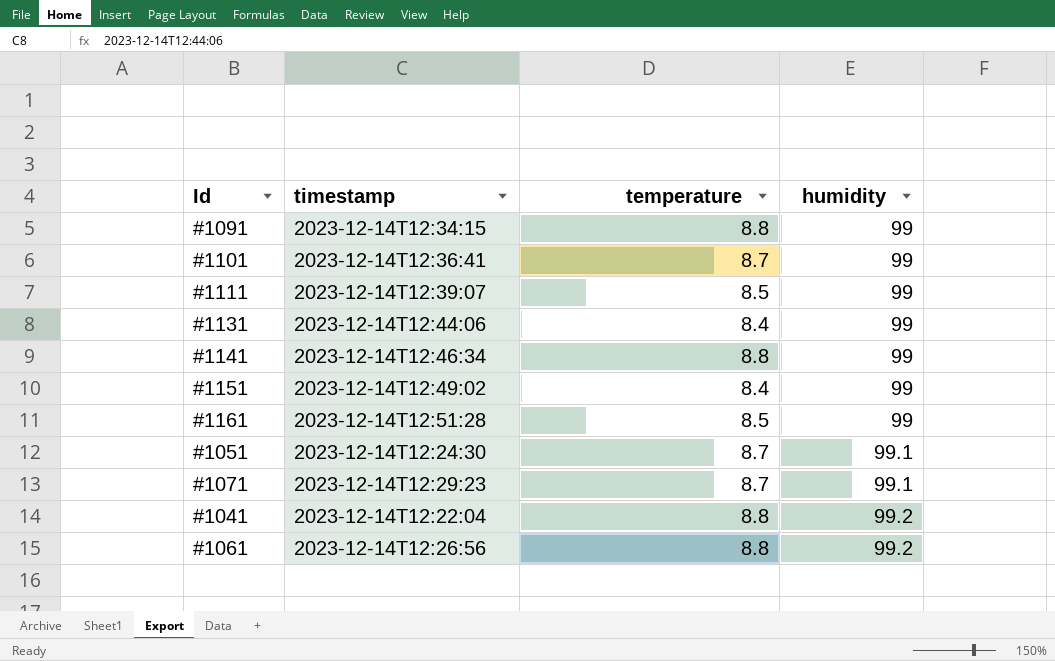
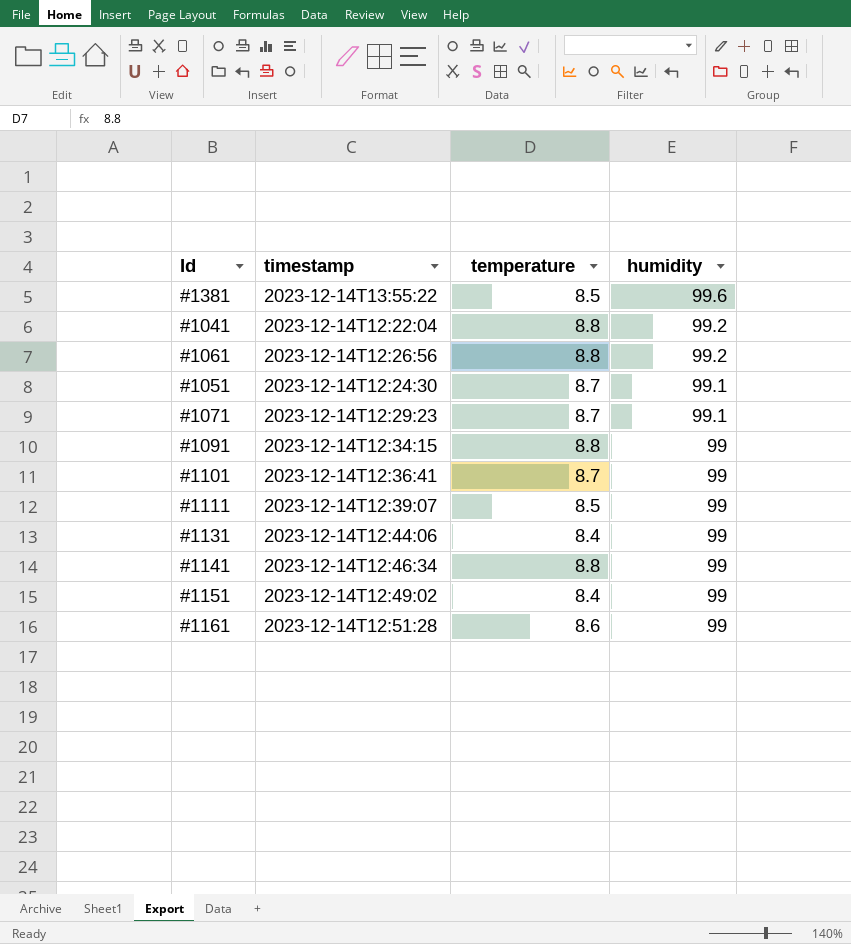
row order: humidity ascending -> humidity descending
row #1381: none -> 2023-12-14T13:55:22 | 8.5 | 99.6
#1161 | temperature: 8.5 -> 8.6

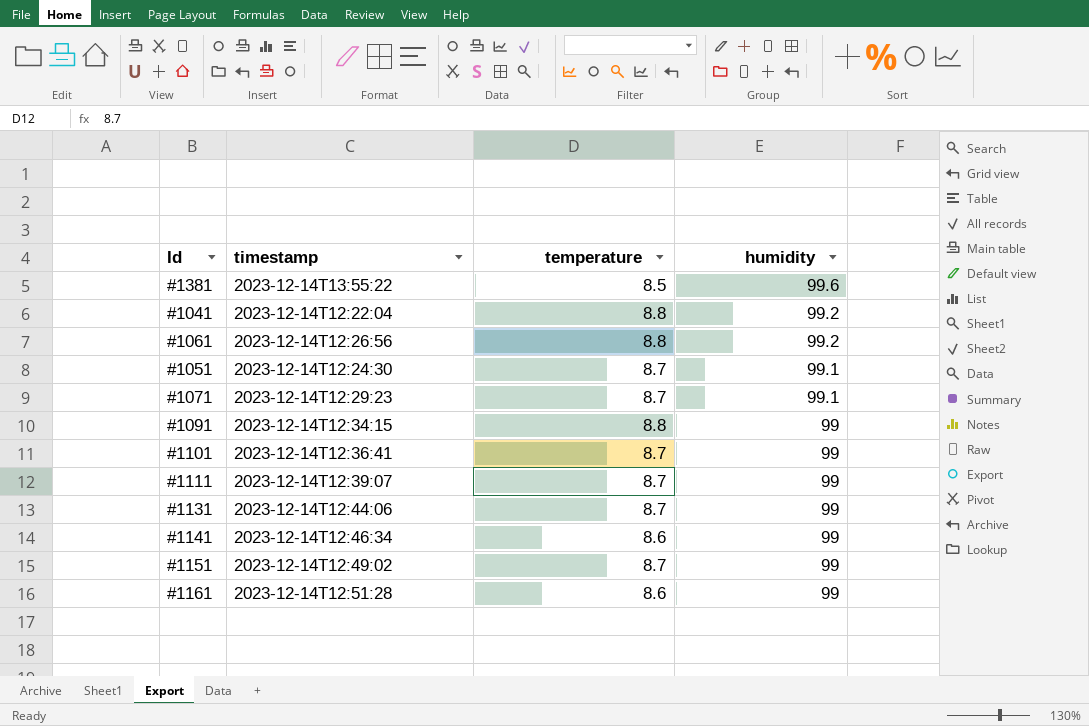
#1111 | temperature: 8.5 -> 8.7
#1131 | temperature: 8.4 -> 8.7
#1141 | temperature: 8.8 -> 8.6
#1151 | temperature: 8.4 -> 8.7

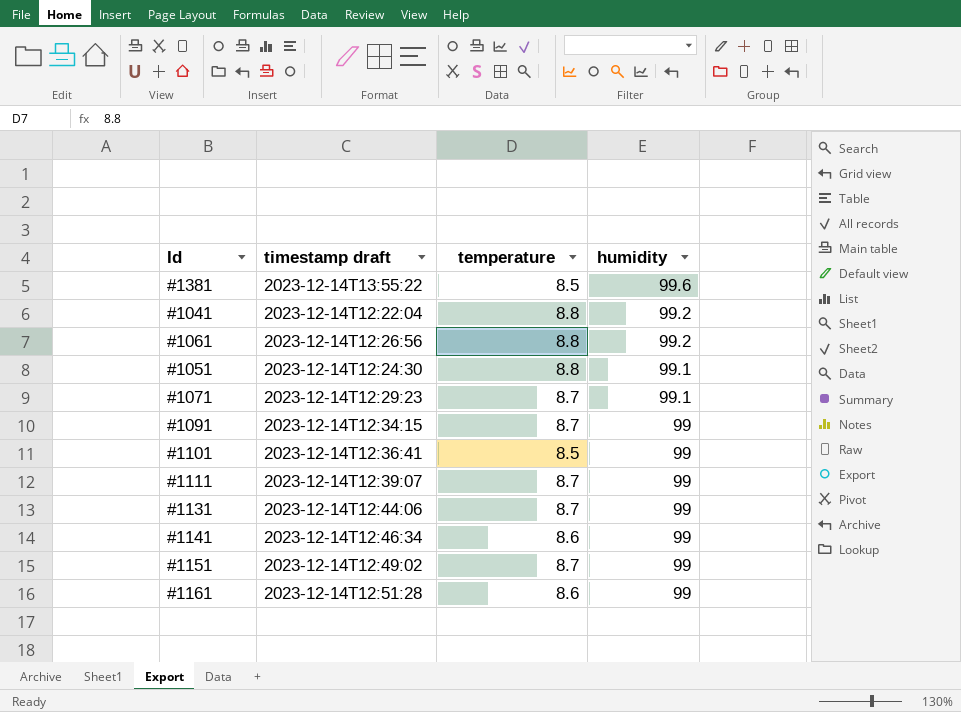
column name: timestamp -> timestamp draft
#1051 | temperature: 8.7 -> 8.8
#1091 | temperature: 8.8 -> 8.7
#1101 | temperature: 8.7 -> 8.5

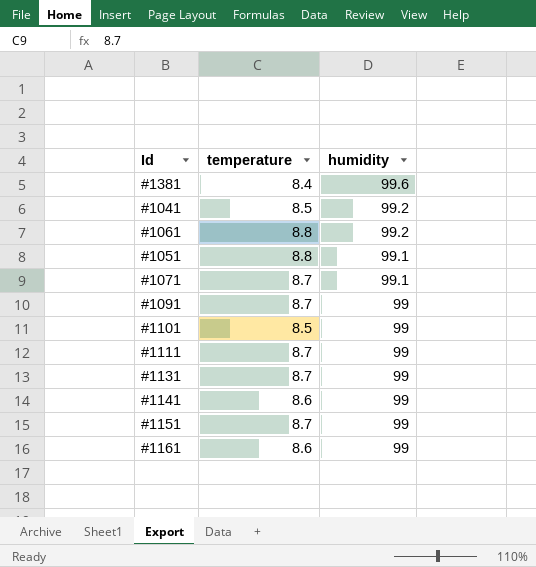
column timestamp draft | position: 2 -> none
#1381 | temperature: 8.5 -> 8.4
#1041 | temperature: 8.8 -> 8.5

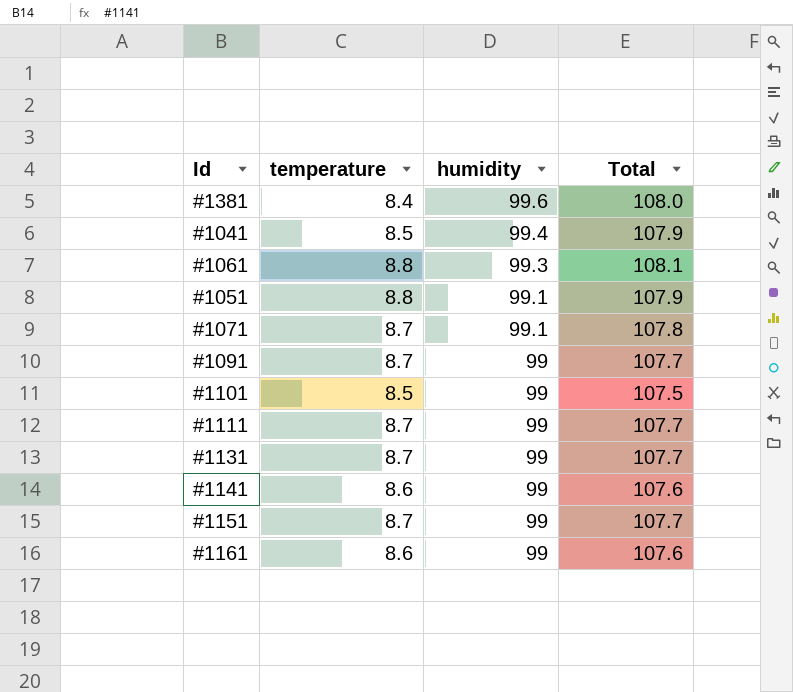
column Total | formula: none -> [temperature] + [humidity]
#1041 | humidity: 99.2 -> 99.4
#1061 | humidity: 99.2 -> 99.3

